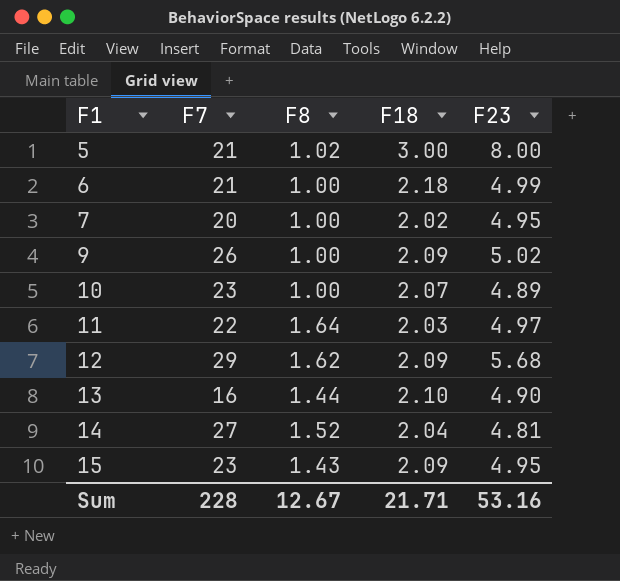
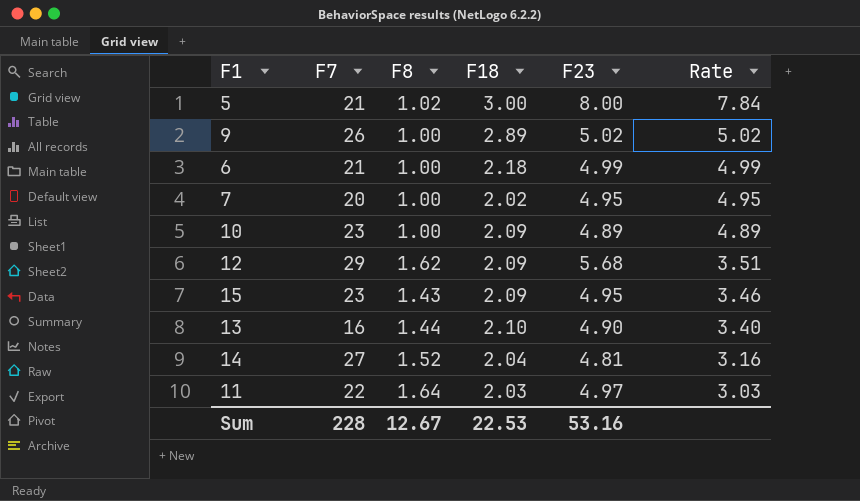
row order: F1 ascending -> Rate descending
column Rate | formula: none -> [F23] / [F8]
9 | F18: 2.09 -> 2.89
10 | F18: 2.07 -> 2.09
Sum | F18: 21.71 -> 22.53

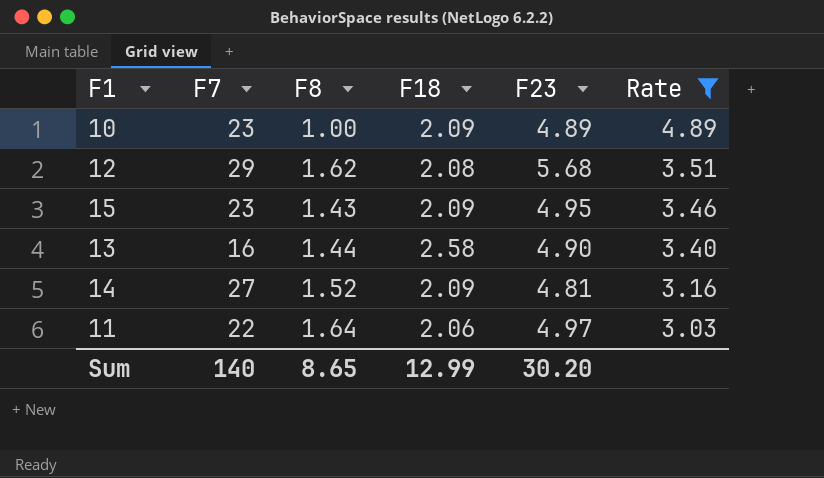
filter: none -> Rate <= 4.89
12 | F18: 2.09 -> 2.08
13 | F18: 2.10 -> 2.58
14 | F18: 2.04 -> 2.09
11 | F18: 2.03 -> 2.06
Sum | F7: 228 -> 140
Sum | F8: 12.67 -> 8.65
Sum | F18: 22.53 -> 12.99
Sum | F23: 53.16 -> 30.20

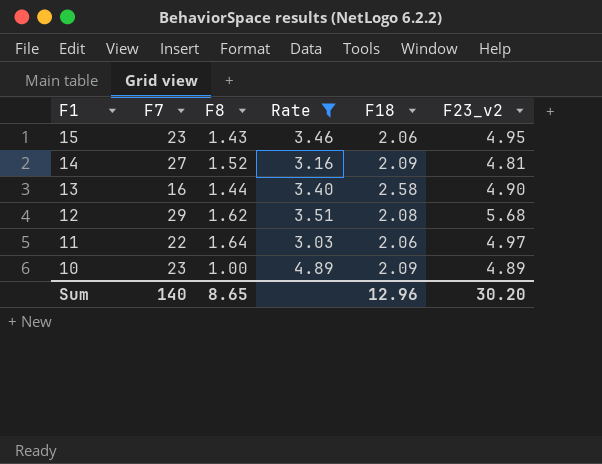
row order: Rate descending -> F1 descending
column Rate | position: 6 -> 4
column name: F23 -> F23_v2
15 | F18: 2.09 -> 2.06
Sum | F18: 12.99 -> 12.96

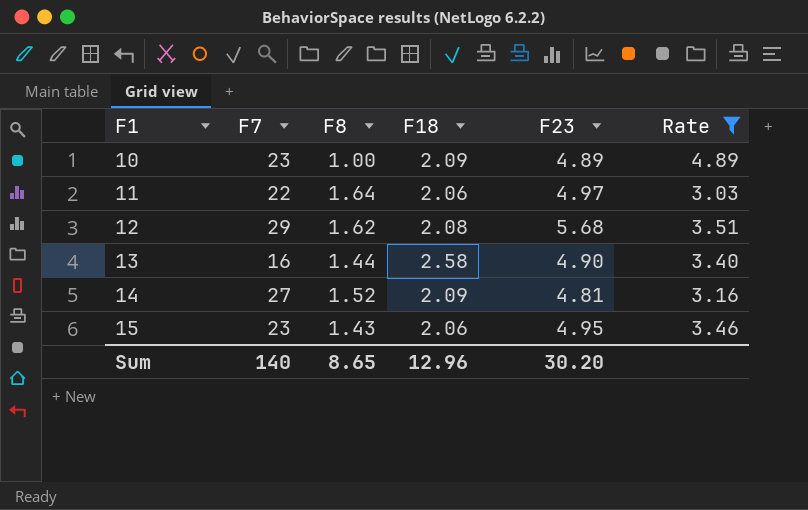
row order: F1 descending -> F1 ascending
column name: F23_v2 -> F23
column Rate | position: 4 -> 6

